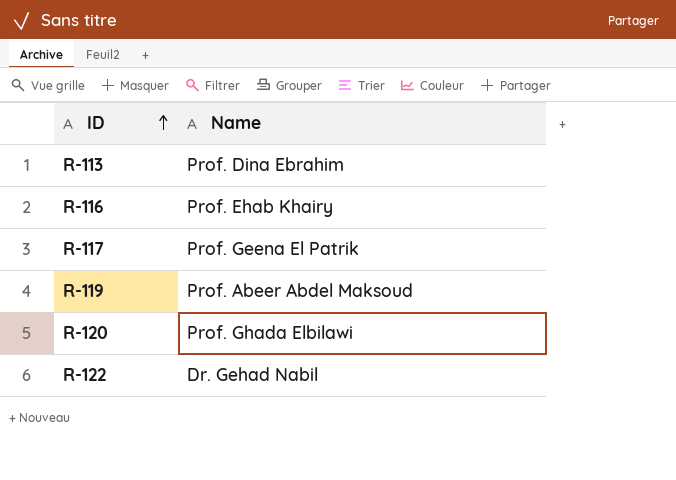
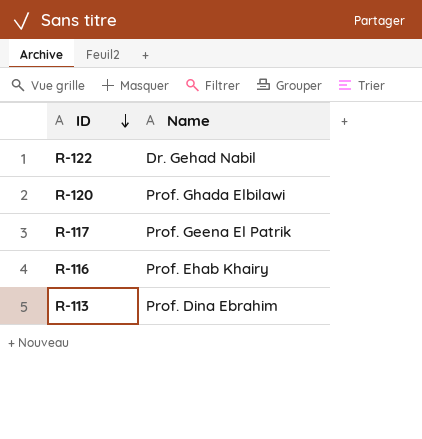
row order: ID ascending -> ID descending
row R-119: Prof. Abeer Abdel Maksoud -> none

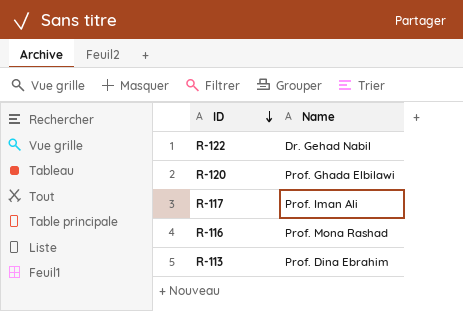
R-117 | Name: Prof. Geena El Patrik -> Prof. Iman Ali
R-116 | Name: Prof. Ehab Khairy -> Prof. Mona Rashad

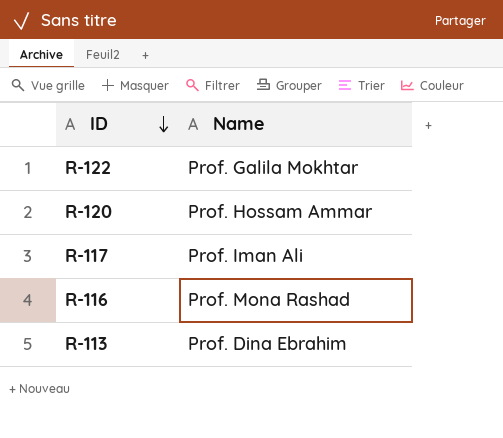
R-122 | Name: Dr. Gehad Nabil -> Prof. Galila Mokhtar
R-120 | Name: Prof. Ghada Elbilawi -> Prof. Hossam Ammar

